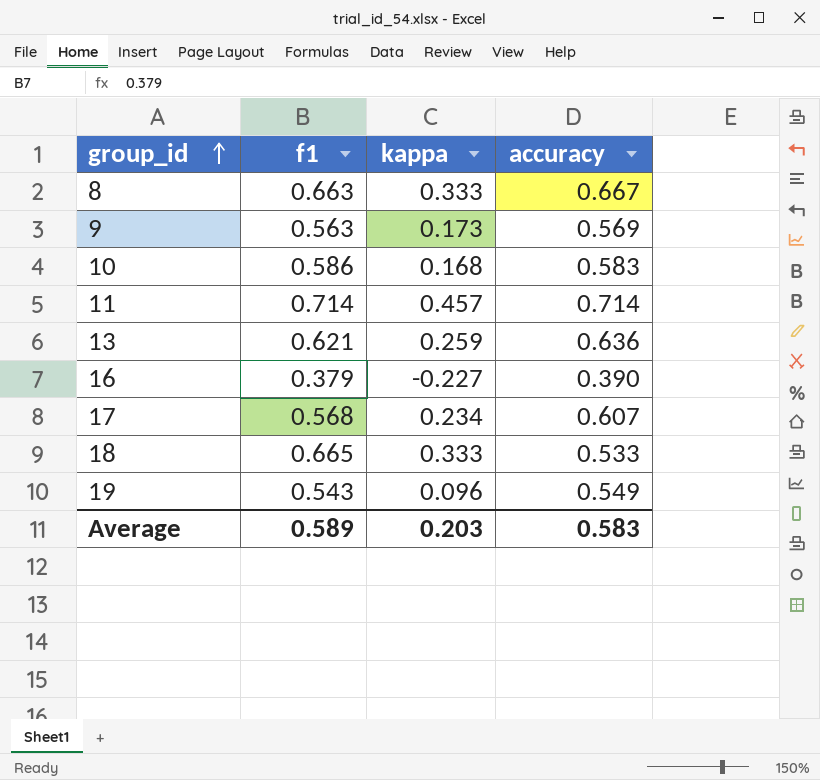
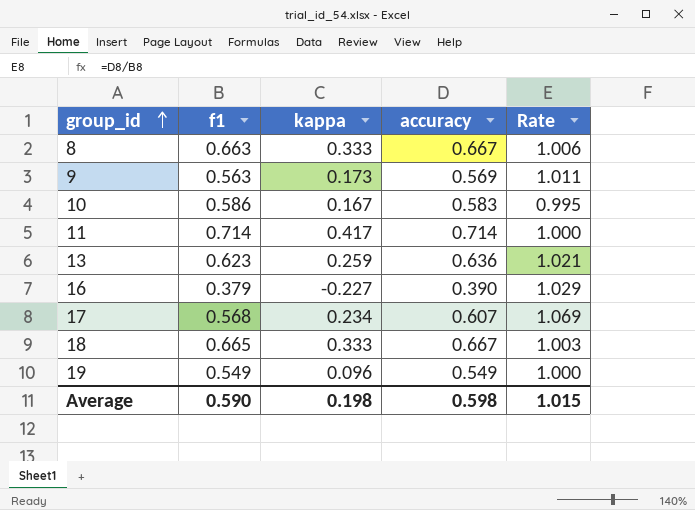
column Rate | formula: none -> [accuracy] / [f1]
10 | kappa: 0.168 -> 0.167
11 | kappa: 0.457 -> 0.417
13 | f1: 0.621 -> 0.623
18 | accuracy: 0.533 -> 0.667
19 | f1: 0.543 -> 0.549
Average | f1: 0.589 -> 0.590
Average | kappa: 0.203 -> 0.198
Average | accuracy: 0.583 -> 0.598

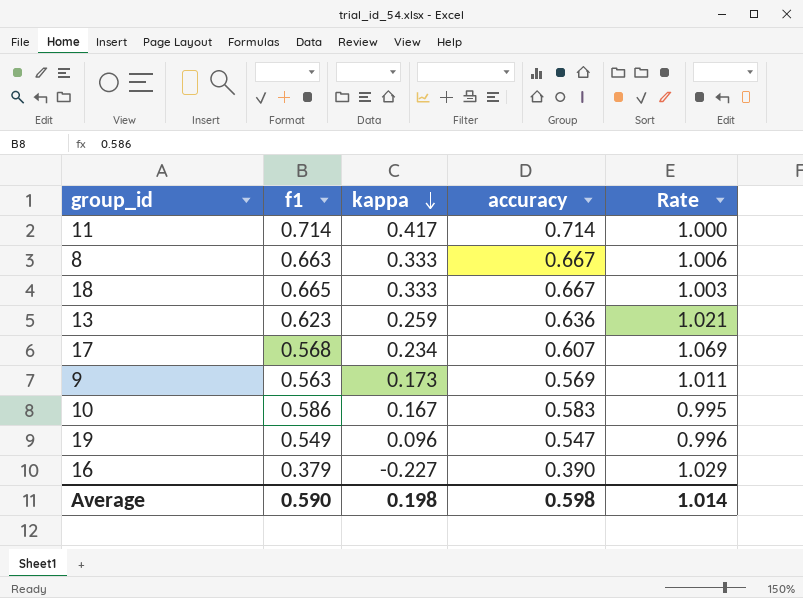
row order: group_id ascending -> kappa descending
19 | accuracy: 0.549 -> 0.547
19 | Rate: 1.000 -> 0.996
Average | Rate: 1.015 -> 1.014

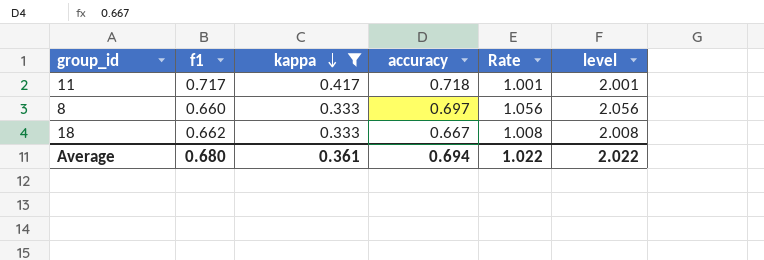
filter: none -> kappa >= 0.333
column level | formula: none -> [Rate] + 1
11 | f1: 0.714 -> 0.717
11 | accuracy: 0.714 -> 0.718
11 | Rate: 1.000 -> 1.001
8 | f1: 0.663 -> 0.660
8 | accuracy: 0.667 -> 0.697
8 | Rate: 1.006 -> 1.056
18 | f1: 0.665 -> 0.662
18 | Rate: 1.003 -> 1.008
Average | f1: 0.590 -> 0.680
Average | kappa: 0.198 -> 0.361
Average | accuracy: 0.598 -> 0.694
Average | Rate: 1.014 -> 1.022

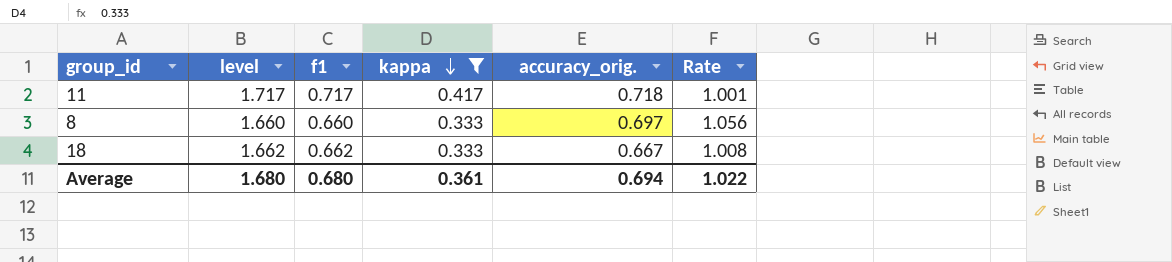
column level | formula: [Rate] + 1 -> [f1] + 1
column level | position: 6 -> 2
column name: accuracy -> accuracy_orig.
Average | level: 2.022 -> 1.680

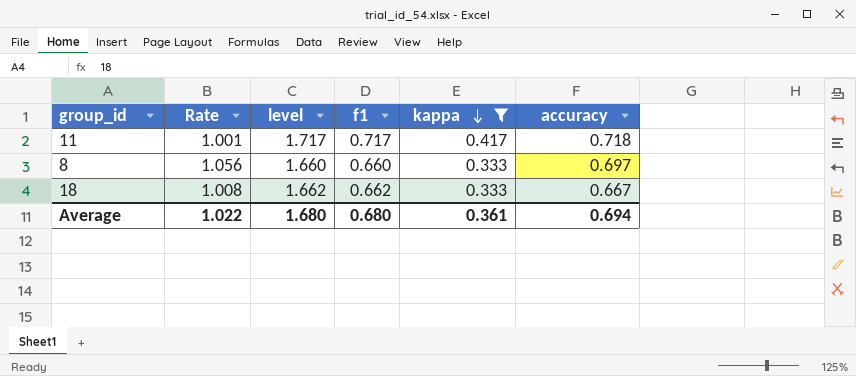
column Rate | position: 6 -> 2
column name: accuracy_orig. -> accuracy

